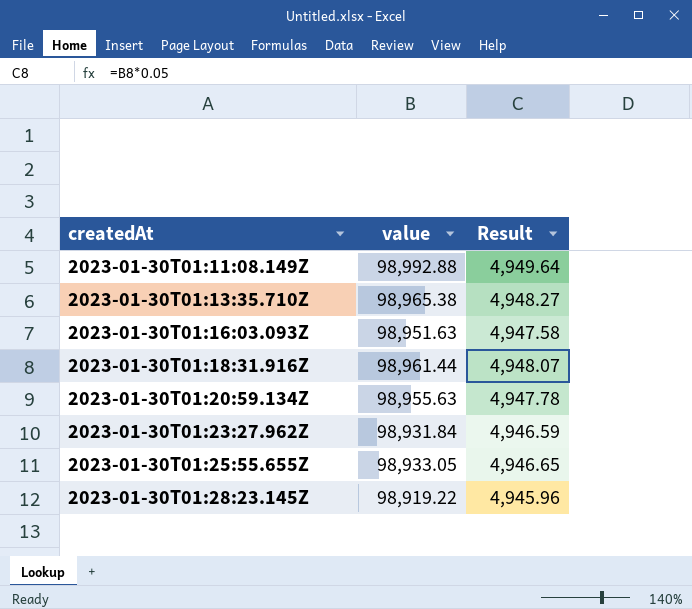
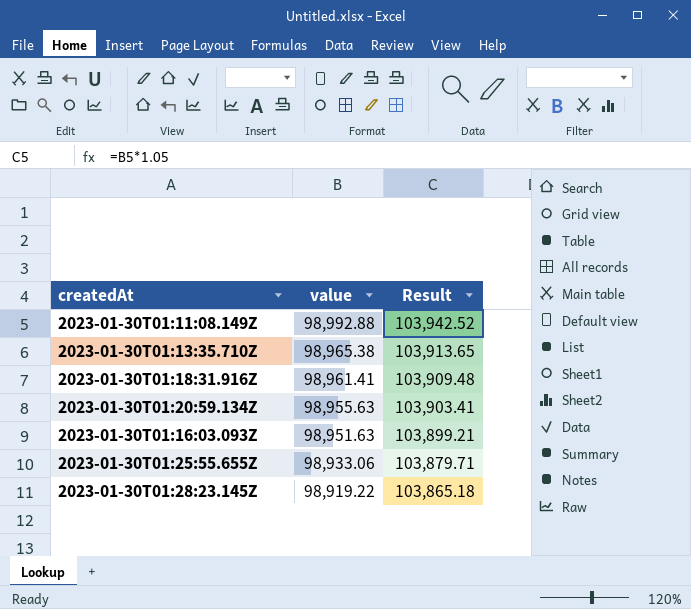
row order: createdAt ascending -> value descending
column Result | formula: [value] * 0.05 -> [value] * 1.05
row 2023-01-30T01:23:27.962Z: 98,931.84 | 4,946.59 -> none
2023-01-30T01:18:31.916Z | value: 98,961.44 -> 98,961.41
2023-01-30T01:25:55.655Z | value: 98,933.05 -> 98,933.06

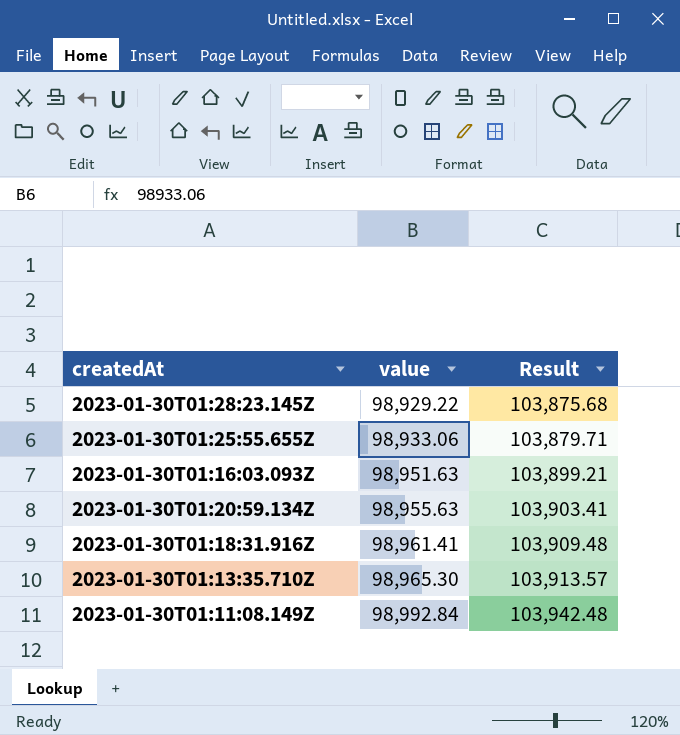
row order: value descending -> value ascending
2023-01-30T01:28:23.145Z | value: 98,919.22 -> 98,929.22
2023-01-30T01:28:23.145Z | Result: 103,865.18 -> 103,875.68
2023-01-30T01:13:35.710Z | value: 98,965.38 -> 98,965.30
2023-01-30T01:13:35.710Z | Result: 103,913.65 -> 103,913.57
2023-01-30T01:11:08.149Z | value: 98,992.88 -> 98,992.84
2023-01-30T01:11:08.149Z | Result: 103,942.52 -> 103,942.48

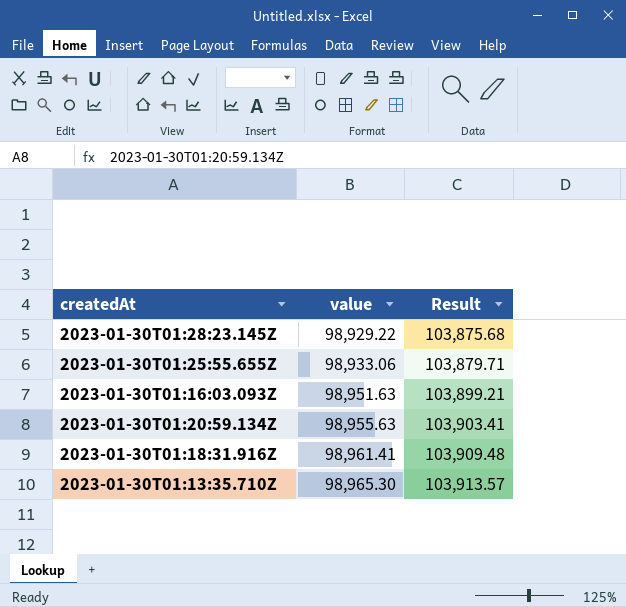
row 2023-01-30T01:11:08.149Z: 98,992.84 | 103,942.48 -> none

